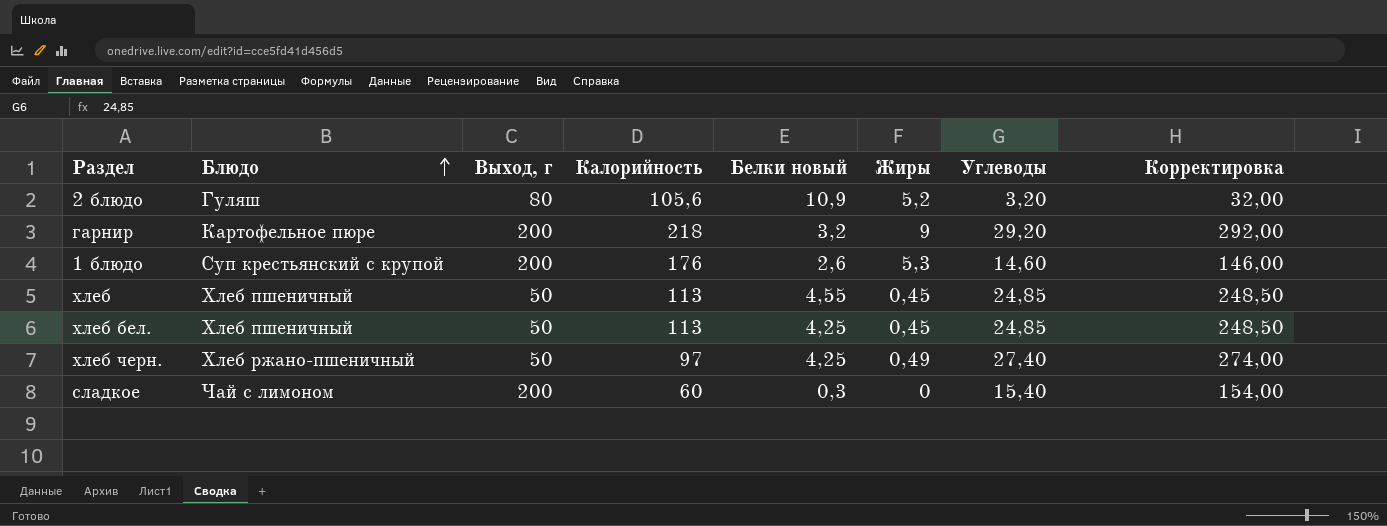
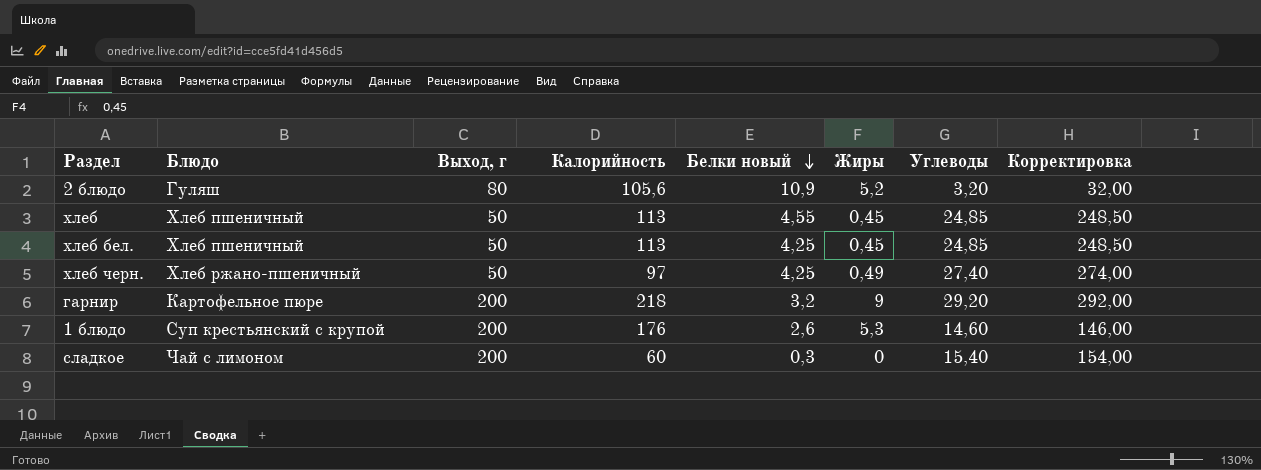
row order: Блюдо ascending -> Белки новый descending

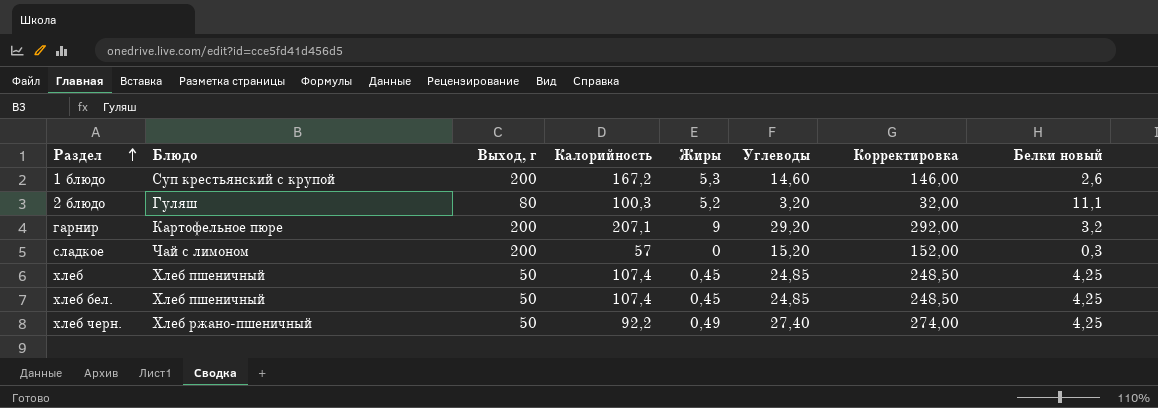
row order: Белки новый descending -> Раздел ascending
column Белки новый | position: 5 -> 8
1 блюдо | Калорийность: 176 -> 167,2
2 блюдо | Калорийность: 105,6 -> 100,3
2 блюдо | Белки новый: 10,9 -> 11,1
гарнир | Калорийность: 218 -> 207,1
сладкое | Калорийность: 60 -> 57
сладкое | Углеводы: 15,40 -> 15,20
сладкое | Корректировка: 154,00 -> 152,00
хлеб | Калорийность: 113 -> 107,4
хлеб | Белки новый: 4,55 -> 4,25
хлеб бел. | Калорийность: 113 -> 107,4
хлеб черн. | Калорийность: 97 -> 92,2

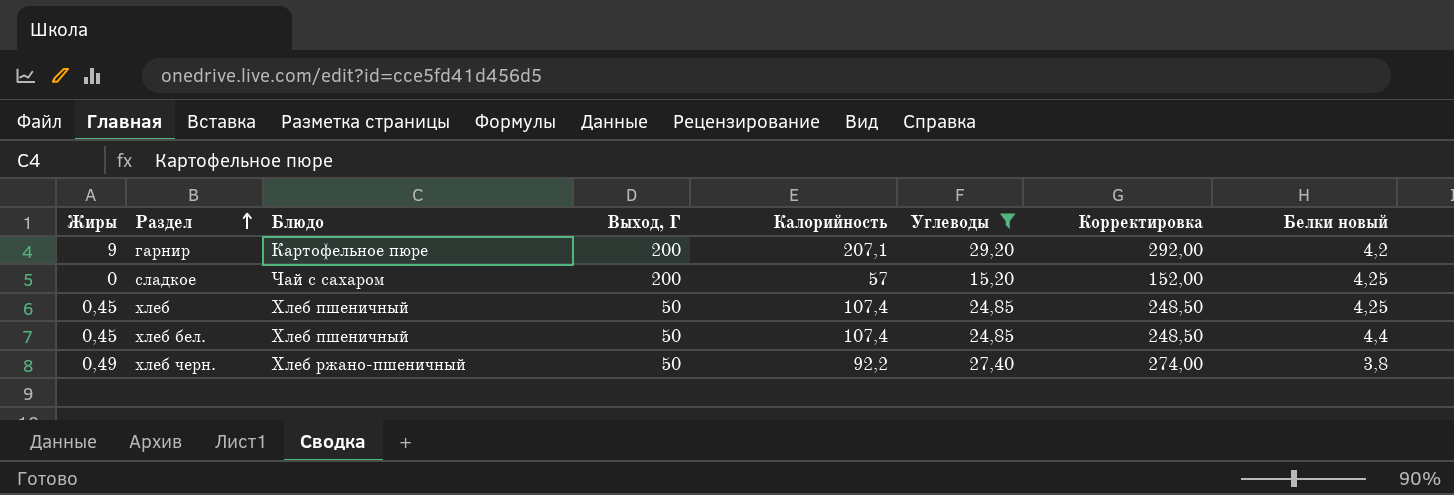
filter: none -> Углеводы >= 15,20
column Жиры | position: 5 -> 1
column name: Выход, г -> Выход, Г
гарнир | Белки новый: 3,2 -> 4,2
сладкое | Блюдо: Чай с лимоном -> Чай с сахаром
сладкое | Белки новый: 0,3 -> 4,25
хлеб бел. | Белки новый: 4,25 -> 4,4
хлеб черн. | Белки новый: 4,25 -> 3,8

